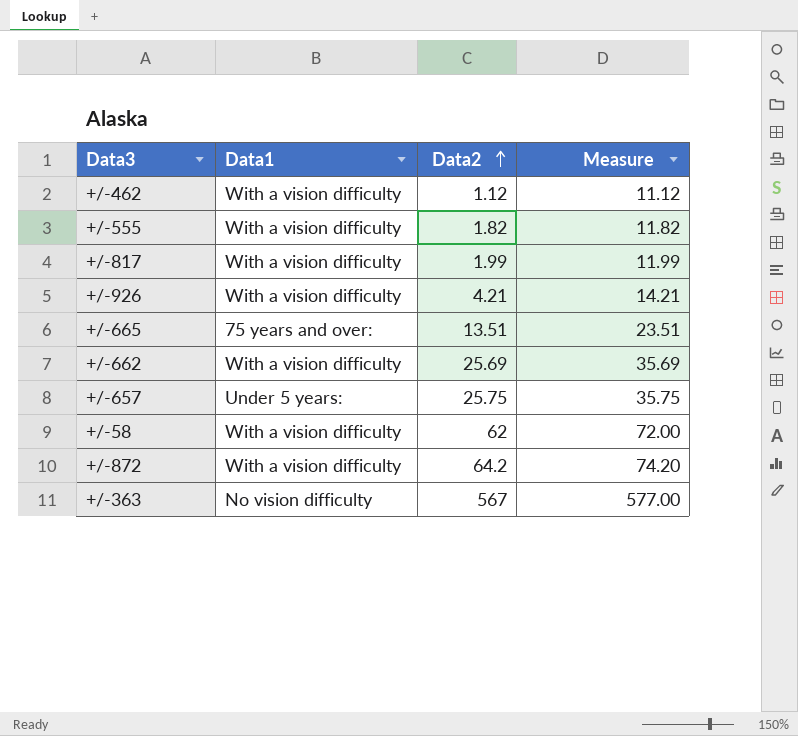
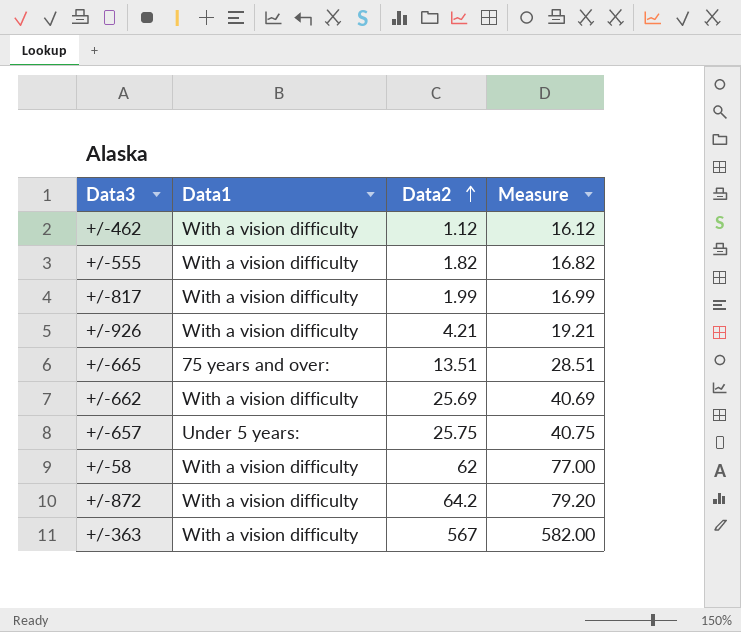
column Measure | formula: [Data2] + 10 -> [Data2] + 15
+/-363 | Data1: No vision difficulty -> With a vision difficulty

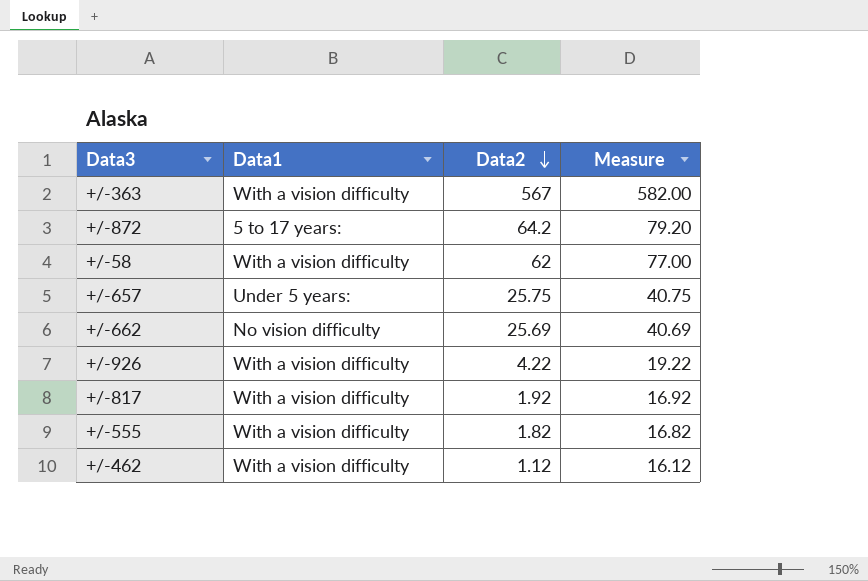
row order: Data2 ascending -> Data2 descending
row +/-665: 75 years and over: | 13.51 | 28.51 -> none
+/-872 | Data1: With a vision difficulty -> 5 to 17 years:
+/-662 | Data1: With a vision difficulty -> No vision difficulty
+/-926 | Data2: 4.21 -> 4.22
+/-926 | Measure: 19.21 -> 19.22
+/-817 | Data2: 1.99 -> 1.92
+/-817 | Measure: 16.99 -> 16.92

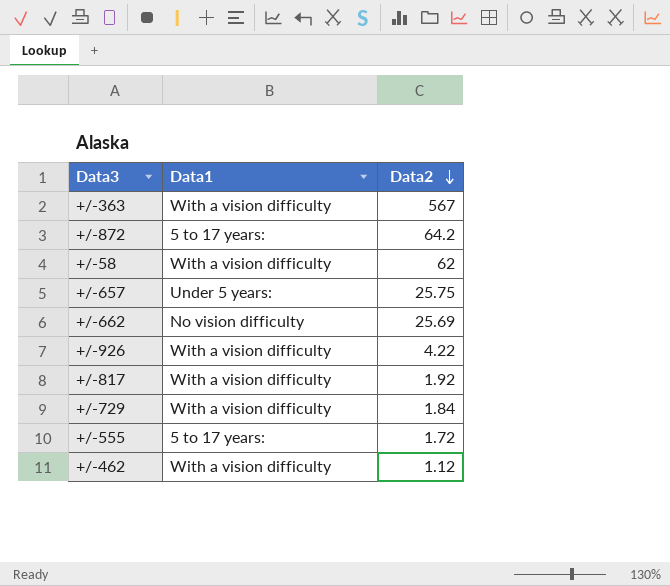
column Measure | formula: [Data2] + 15 -> none
row +/-729: none -> With a vision difficulty | 1.84
+/-555 | Data1: With a vision difficulty -> 5 to 17 years:
+/-555 | Data2: 1.82 -> 1.72

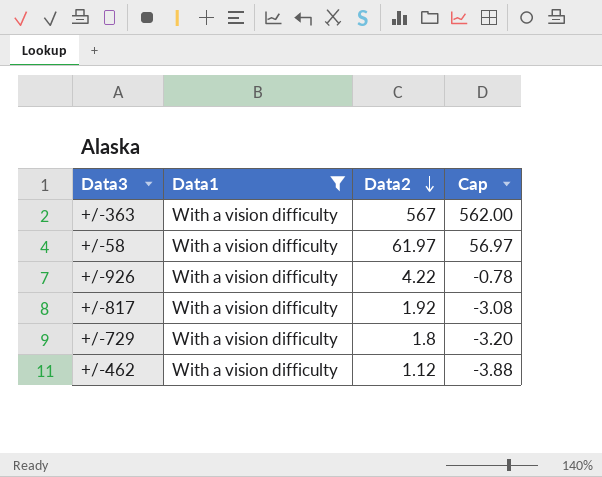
filter: none -> Data1 = With a vision difficulty
column Cap | formula: none -> [Data2] - 5
+/-58 | Data2: 62 -> 61.97
+/-729 | Data2: 1.84 -> 1.8

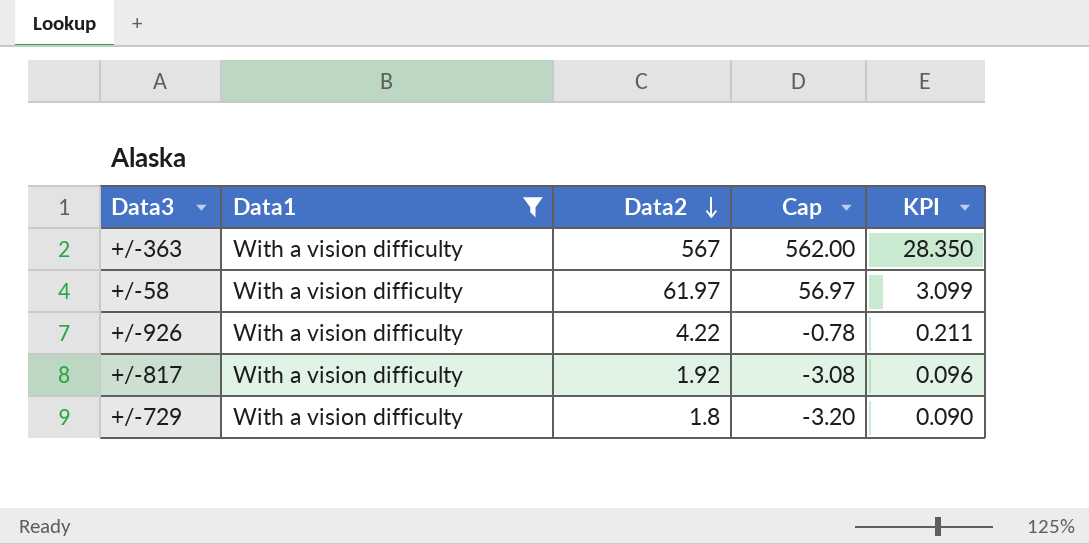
column KPI | formula: none -> [Data2] * 0.05
row +/-462: With a vision difficulty | 1.12 | -3.88 -> none

